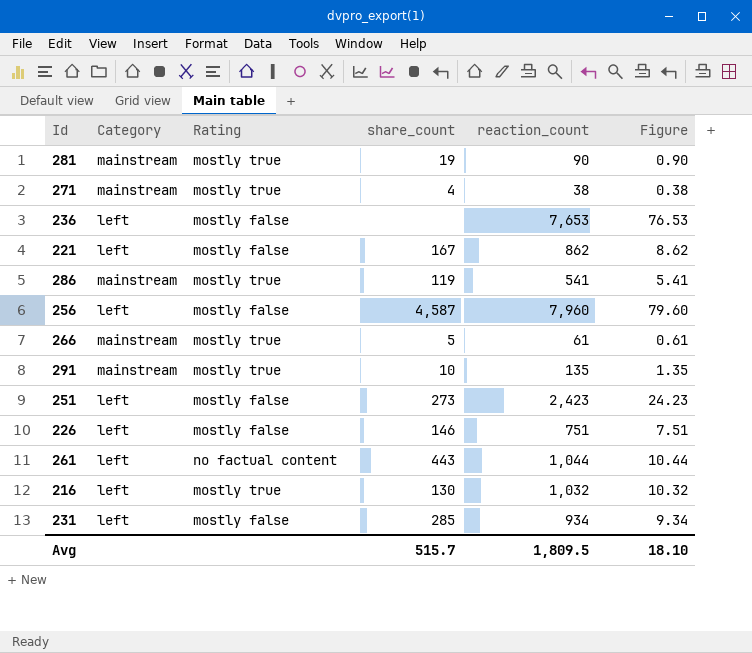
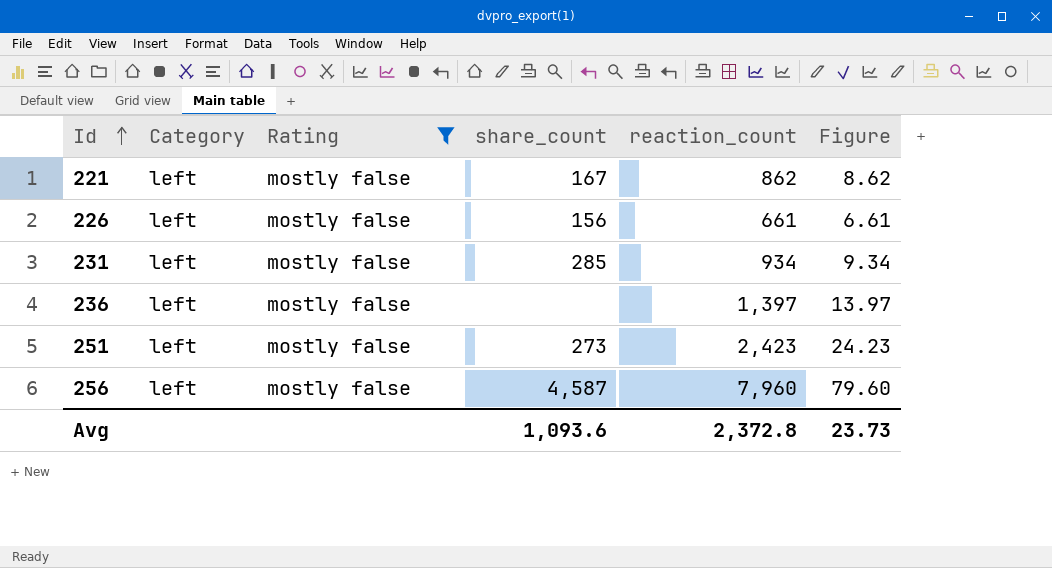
filter: none -> Rating = mostly false
row order: none -> Id ascending
226 | share_count: 146 -> 156
226 | reaction_count: 751 -> 661
226 | Figure: 7.51 -> 6.61
236 | reaction_count: 7,653 -> 1,397
236 | Figure: 76.53 -> 13.97
Avg | share_count: 515.7 -> 1,093.6
Avg | reaction_count: 1,809.5 -> 2,372.8
Avg | Figure: 18.10 -> 23.73

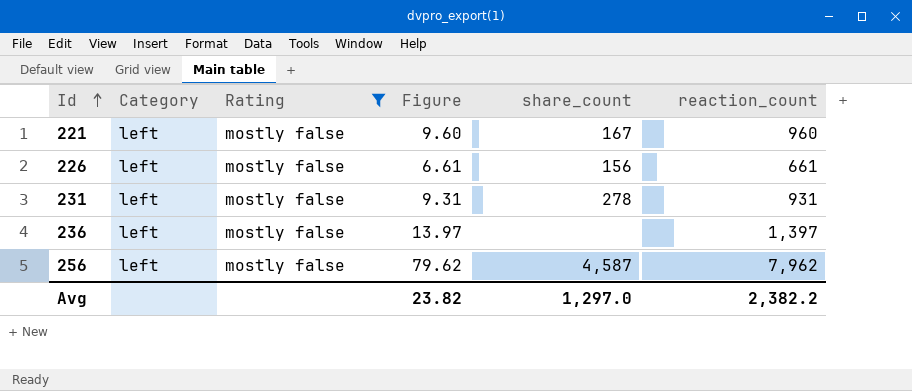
column Figure | position: 6 -> 4
row 251: left | mostly false | 273 | 2,423 | 24.23 -> none
221 | Figure: 8.62 -> 9.60
221 | reaction_count: 862 -> 960
231 | Figure: 9.34 -> 9.31
231 | share_count: 285 -> 278
231 | reaction_count: 934 -> 931
256 | Figure: 79.60 -> 79.62
256 | reaction_count: 7,960 -> 7,962
Avg | Figure: 23.73 -> 23.82
Avg | share_count: 1,093.6 -> 1,297.0
Avg | reaction_count: 2,372.8 -> 2,382.2

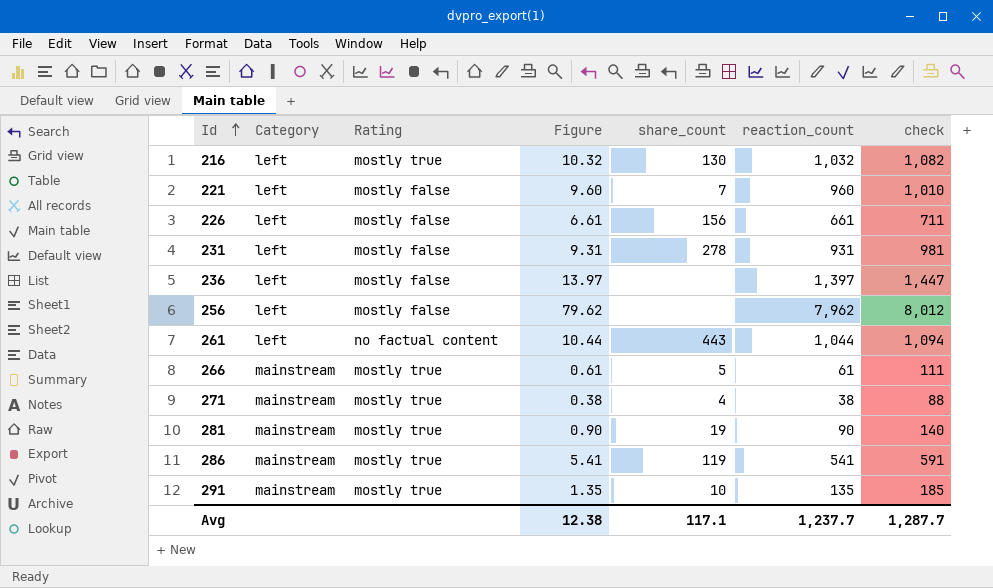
filter: Rating = mostly false -> none
column check | formula: none -> [reaction_count] + 50
221 | share_count: 167 -> 7
256 | share_count: 4,587 -> none
Avg | Figure: 23.82 -> 12.38
Avg | share_count: 1,297.0 -> 117.1
Avg | reaction_count: 2,382.2 -> 1,237.7

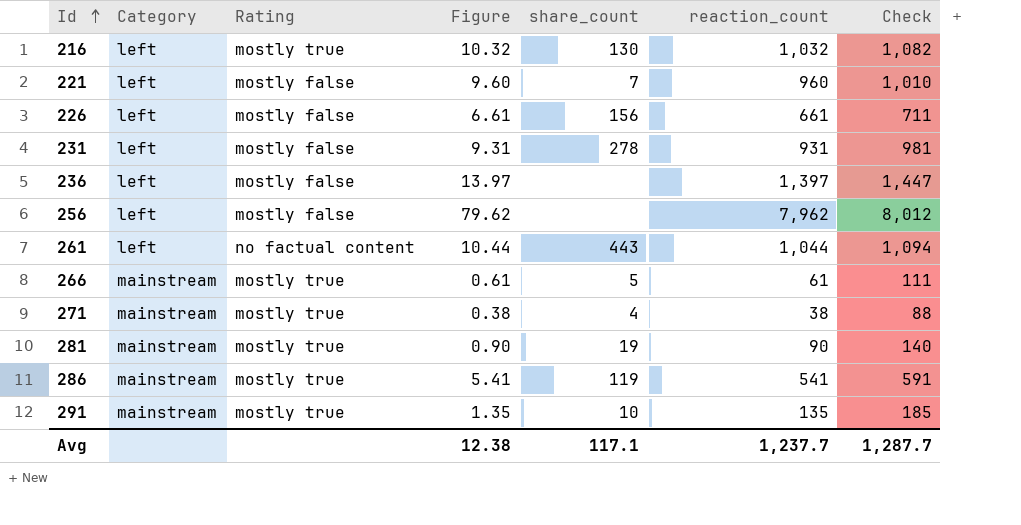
column name: check -> Check

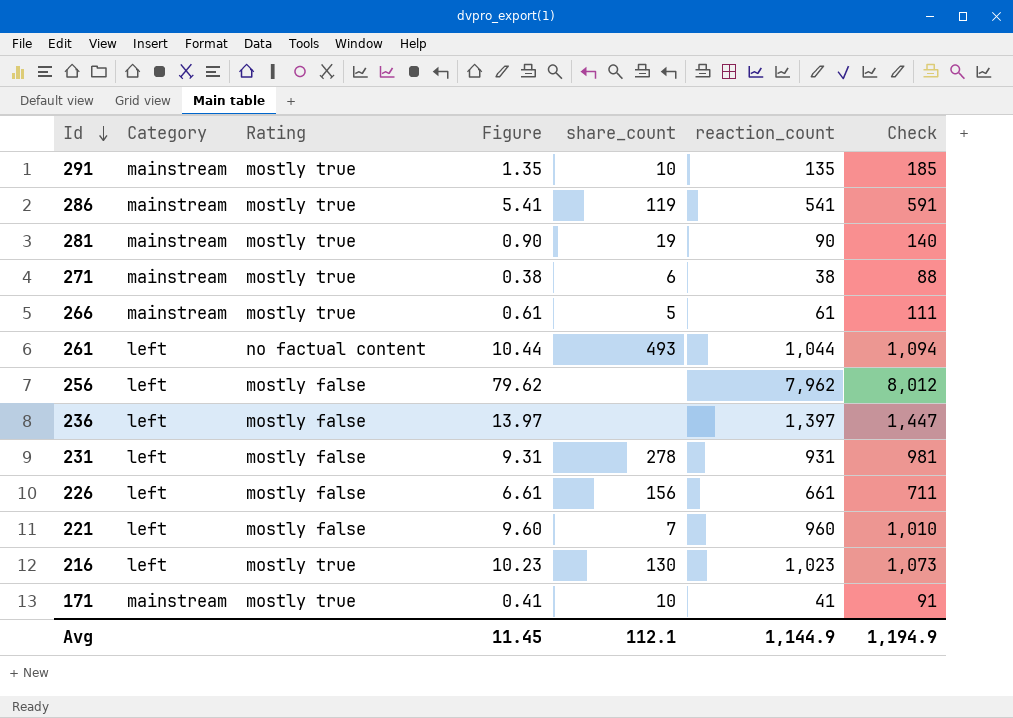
row order: Id ascending -> Id descending
271 | share_count: 4 -> 6
261 | share_count: 443 -> 493
216 | Figure: 10.32 -> 10.23
216 | reaction_count: 1,032 -> 1,023
216 | Check: 1,082 -> 1,073
row 171: none -> mainstream | mostly true | 0.41 | 10 | 41 | 91
Avg | Figure: 12.38 -> 11.45
Avg | share_count: 117.1 -> 112.1
Avg | reaction_count: 1,237.7 -> 1,144.9
Avg | Check: 1,287.7 -> 1,194.9

